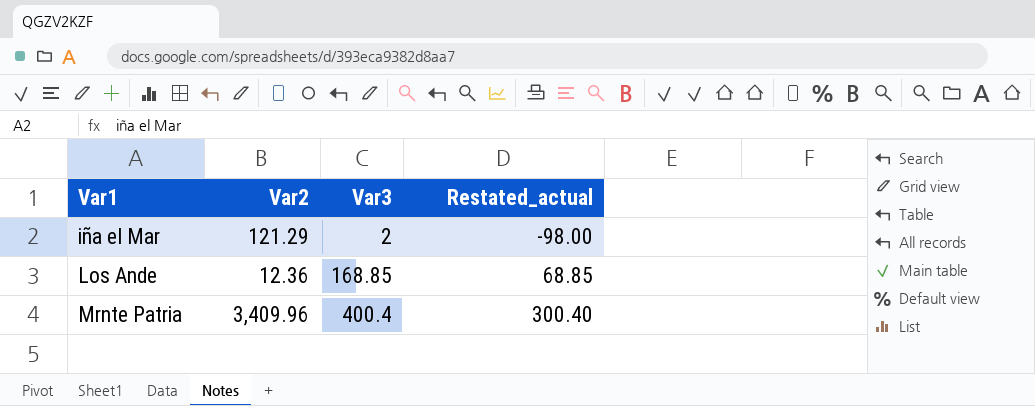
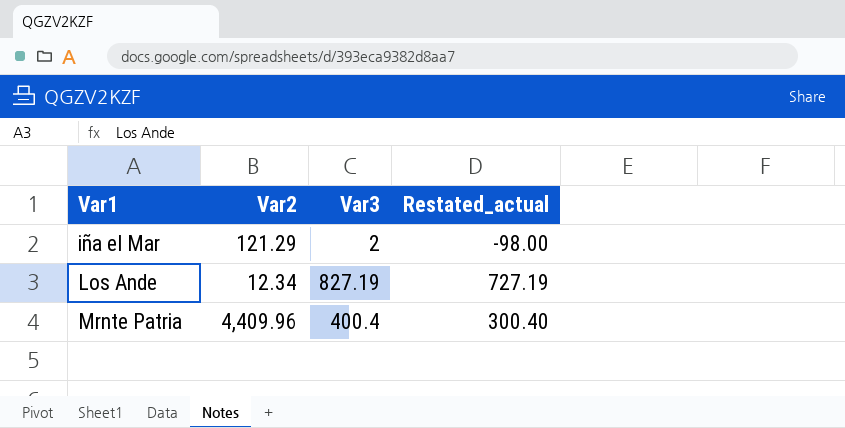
Los Ande | Var2: 12.36 -> 12.34
Los Ande | Var3: 168.85 -> 827.19
Los Ande | Restated_actual: 68.85 -> 727.19
Mrnte Patria | Var2: 3,409.96 -> 4,409.96

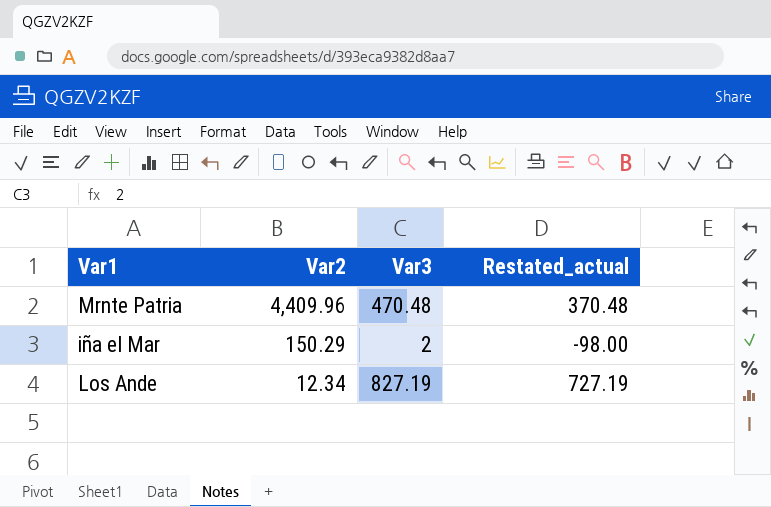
row order: Var1 ascending -> Var2 descending
Mrnte Patria | Var3: 400.4 -> 470.48
Mrnte Patria | Restated_actual: 300.40 -> 370.48
iña el Mar | Var2: 121.29 -> 150.29

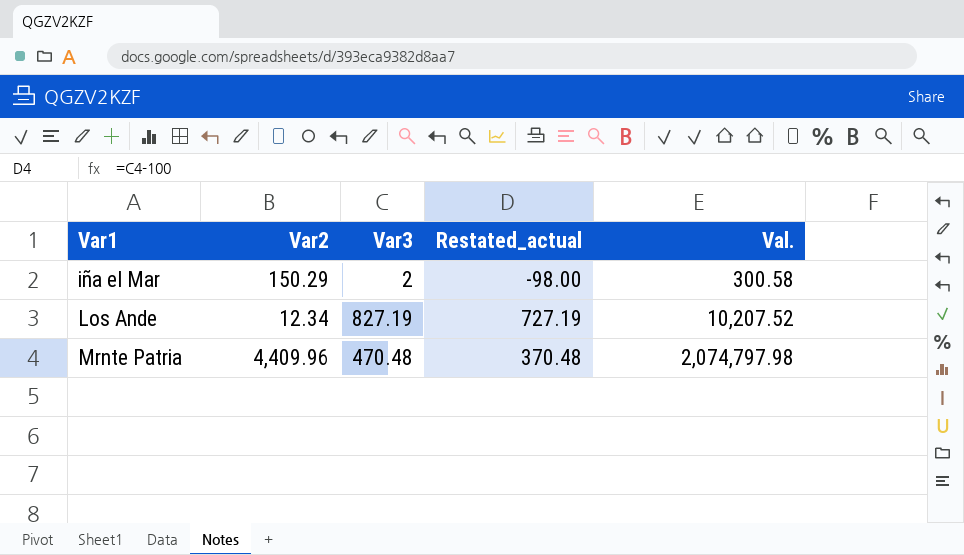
row order: Var2 descending -> Var1 ascending
column Val. | formula: none -> [Var2] * [Var3]

